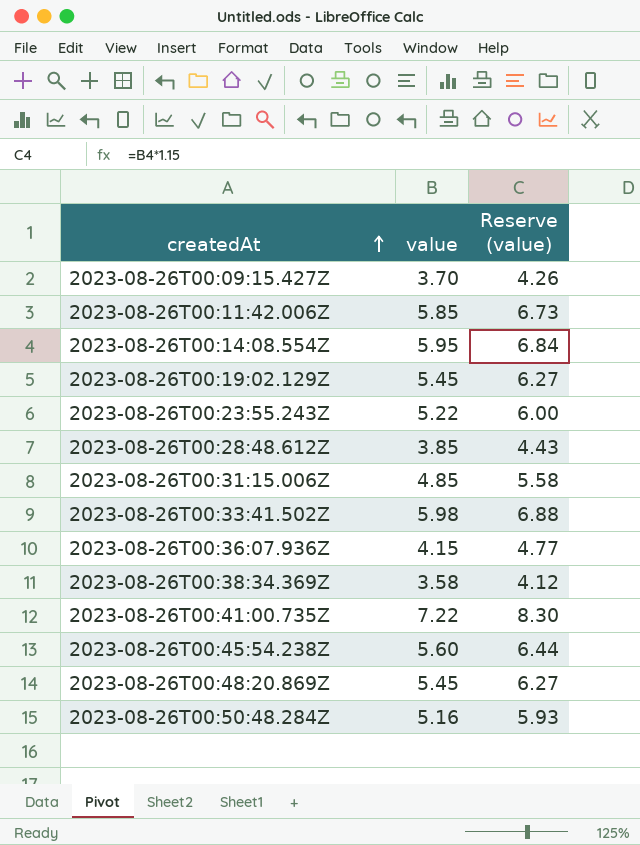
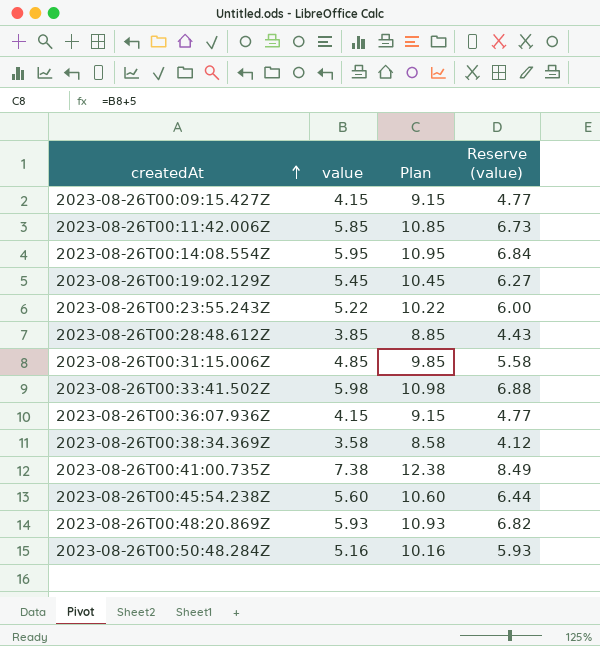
column Plan | formula: none -> [value] + 5
2023-08-26T00:09:15.427Z | value: 3.70 -> 4.15
2023-08-26T00:09:15.427Z | Reserve (value): 4.26 -> 4.77
2023-08-26T00:41:00.735Z | value: 7.22 -> 7.38
2023-08-26T00:41:00.735Z | Reserve (value): 8.30 -> 8.49
2023-08-26T00:48:20.869Z | value: 5.45 -> 5.93
2023-08-26T00:48:20.869Z | Reserve (value): 6.27 -> 6.82

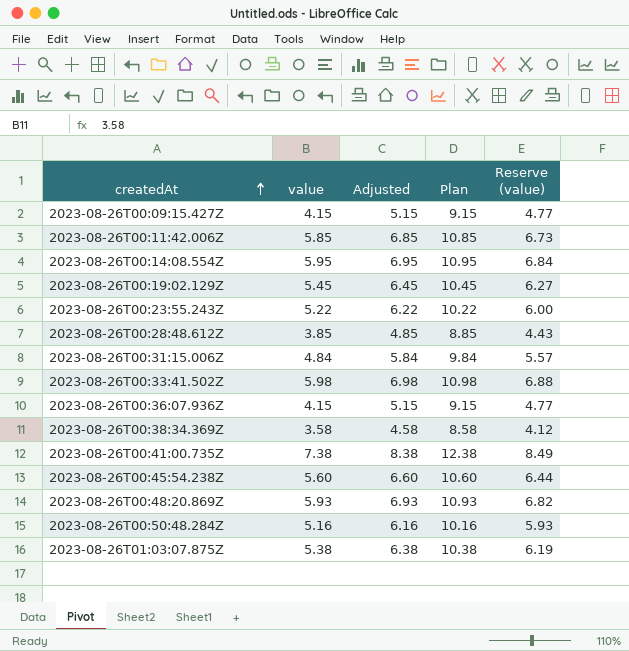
column Adjusted | formula: none -> [value] + 1
2023-08-26T00:31:15.006Z | value: 4.85 -> 4.84
2023-08-26T00:31:15.006Z | Plan: 9.85 -> 9.84
2023-08-26T00:31:15.006Z | Reserve (value): 5.58 -> 5.57
row 2023-08-26T01:03:07.875Z: none -> 5.38 | 6.38 | 10.38 | 6.19

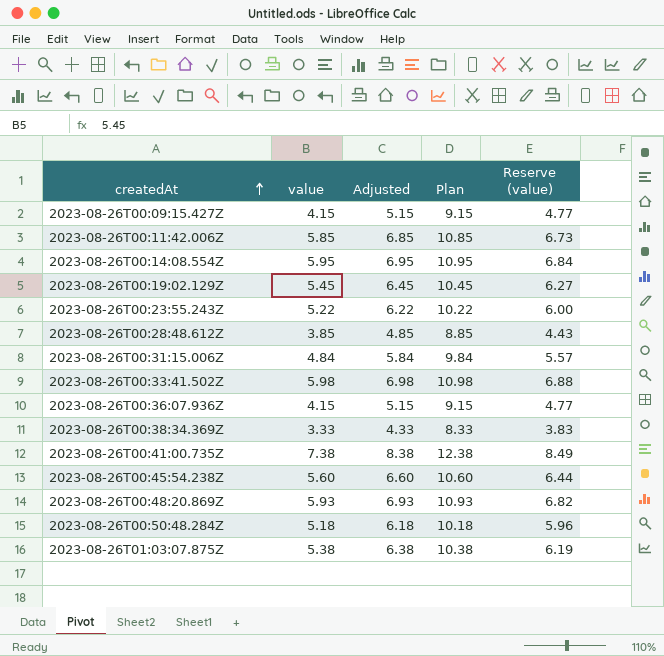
2023-08-26T00:38:34.369Z | value: 3.58 -> 3.33
2023-08-26T00:38:34.369Z | Adjusted: 4.58 -> 4.33
2023-08-26T00:38:34.369Z | Plan: 8.58 -> 8.33
2023-08-26T00:38:34.369Z | Reserve (value): 4.12 -> 3.83
2023-08-26T00:50:48.284Z | value: 5.16 -> 5.18
2023-08-26T00:50:48.284Z | Adjusted: 6.16 -> 6.18
2023-08-26T00:50:48.284Z | Plan: 10.16 -> 10.18
2023-08-26T00:50:48.284Z | Reserve (value): 5.93 -> 5.96

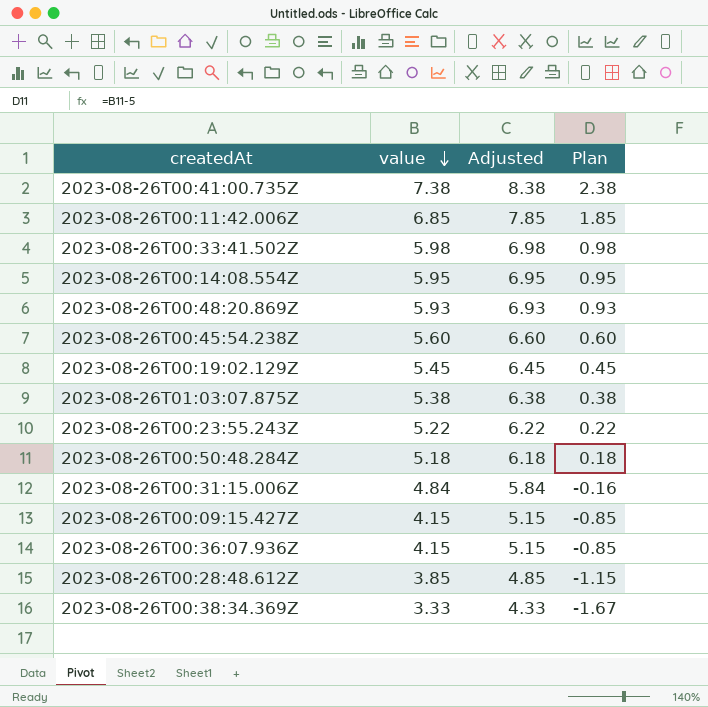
row order: createdAt ascending -> value descending
column Reserve (value) | formula: [value] * 1.15 -> none
column Plan | formula: [value] + 5 -> [value] - 5
2023-08-26T00:11:42.006Z | value: 5.85 -> 6.85
2023-08-26T00:11:42.006Z | Adjusted: 6.85 -> 7.85

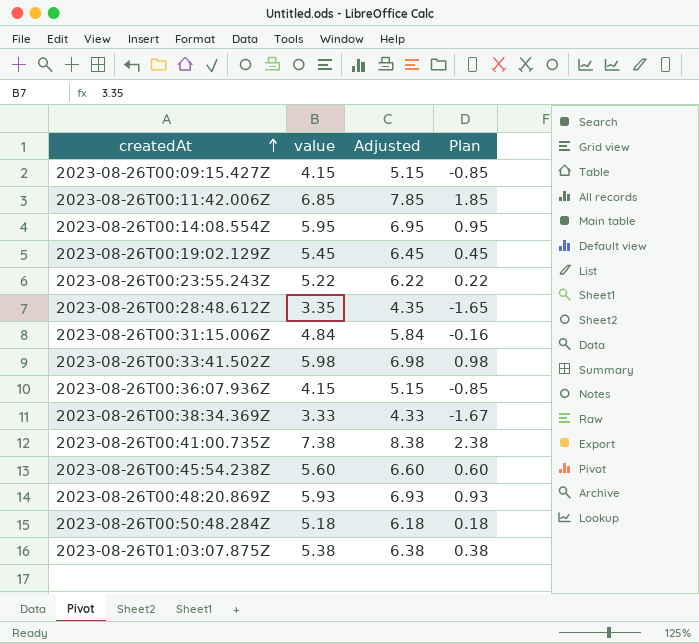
row order: value descending -> createdAt ascending
2023-08-26T00:28:48.612Z | value: 3.85 -> 3.35
2023-08-26T00:28:48.612Z | Adjusted: 4.85 -> 4.35
2023-08-26T00:28:48.612Z | Plan: -1.15 -> -1.65

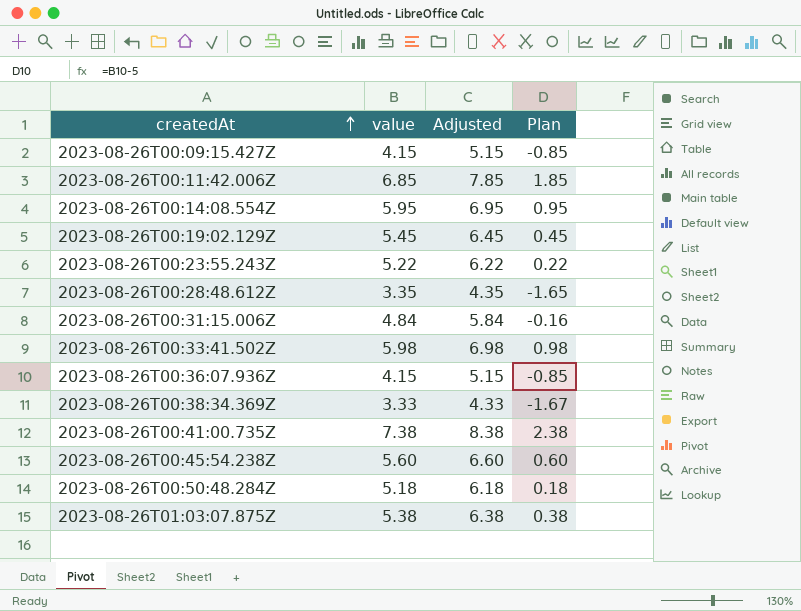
row 2023-08-26T00:48:20.869Z: 5.93 | 6.93 | 0.93 -> none

